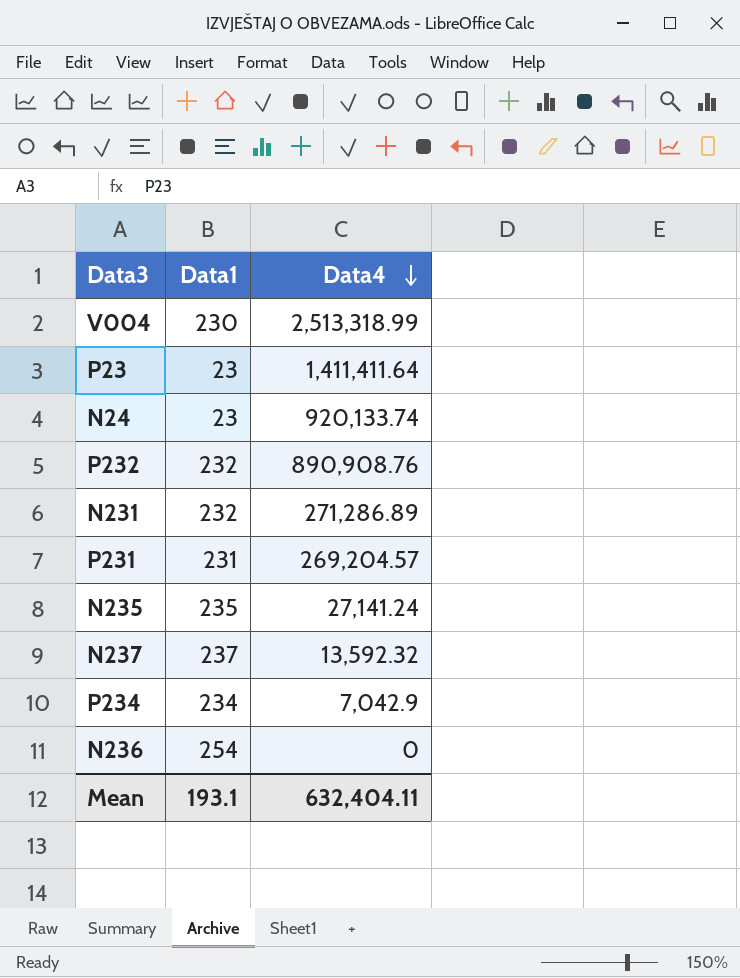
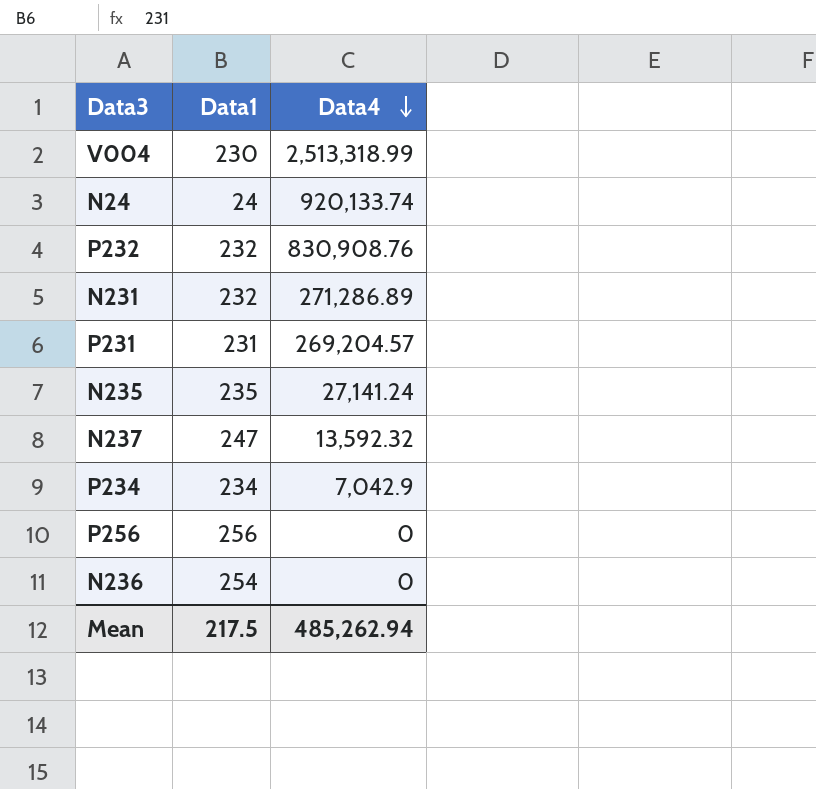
row P23: 23 | 1,411,411.64 -> none
N24 | Data1: 23 -> 24
P232 | Data4: 890,908.76 -> 830,908.76
N237 | Data1: 237 -> 247
row P256: none -> 256 | 0
Mean | Data1: 193.1 -> 217.5
Mean | Data4: 632,404.11 -> 485,262.94

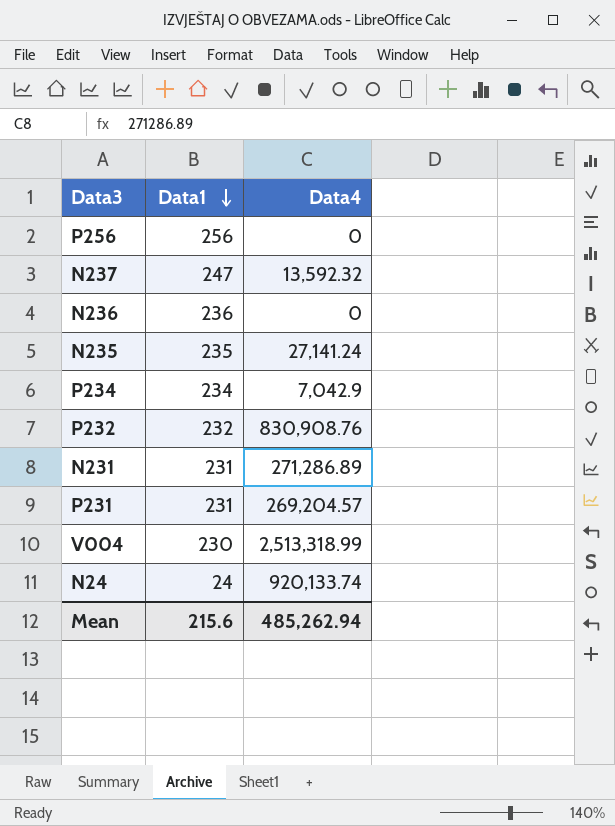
row order: Data4 descending -> Data1 descending
N236 | Data1: 254 -> 236
N231 | Data1: 232 -> 231
Mean | Data1: 217.5 -> 215.6

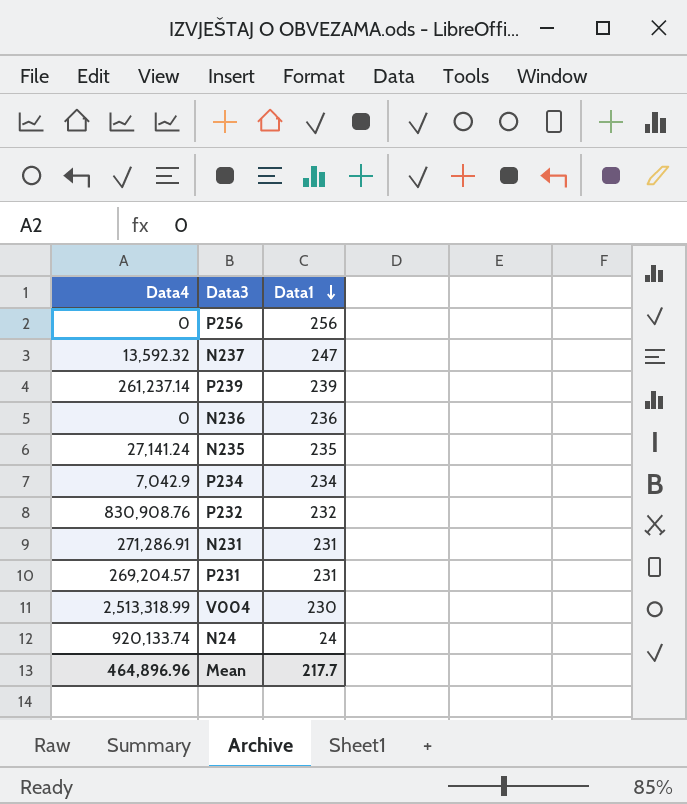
column Data4 | position: 3 -> 1
row P239: none -> 261,237.14 | 239
N231 | Data4: 271,286.89 -> 271,286.91
Mean | Data4: 485,262.94 -> 464,896.96
Mean | Data1: 215.6 -> 217.7

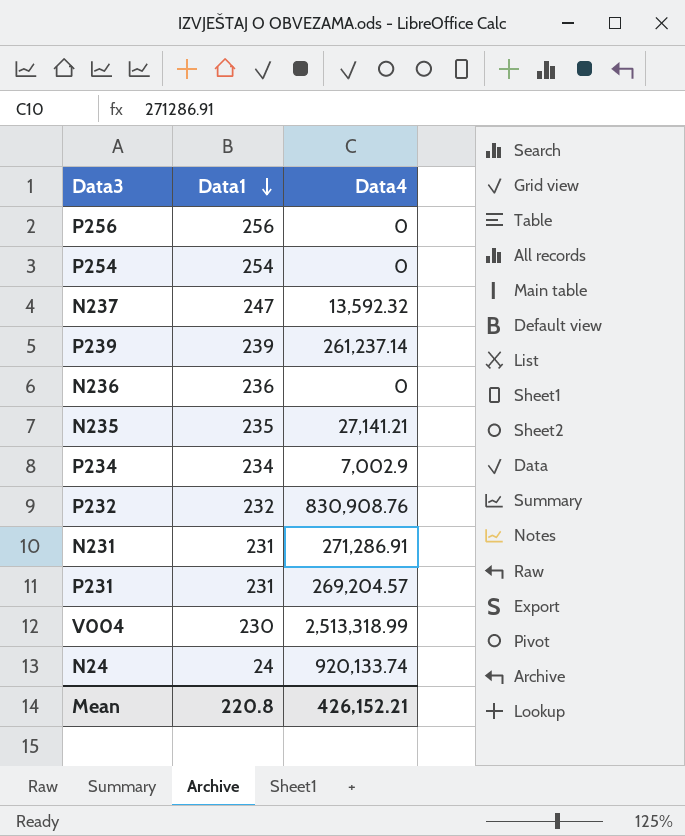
column Data4 | position: 1 -> 3
row P254: none -> 254 | 0
N235 | Data4: 27,141.24 -> 27,141.21
P234 | Data4: 7,042.9 -> 7,002.9
Mean | Data1: 217.7 -> 220.8
Mean | Data4: 464,896.96 -> 426,152.21

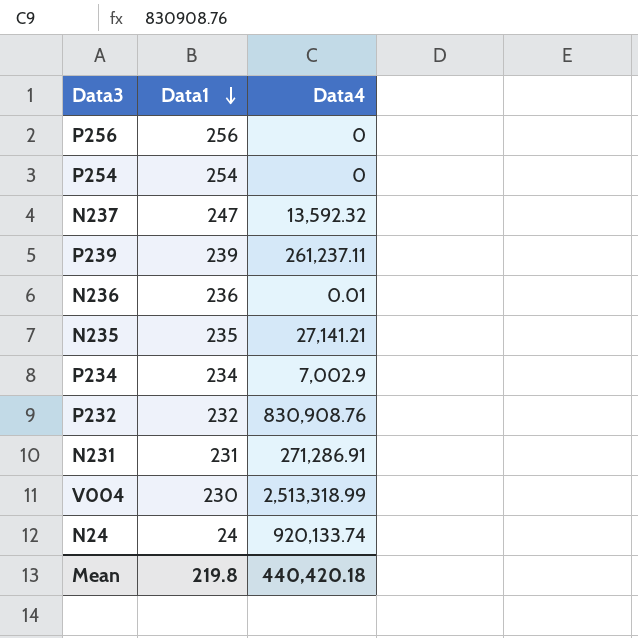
row P231: 231 | 269,204.57 -> none
P239 | Data4: 261,237.14 -> 261,237.11
N236 | Data4: 0 -> 0.01
Mean | Data1: 220.8 -> 219.8
Mean | Data4: 426,152.21 -> 440,420.18

